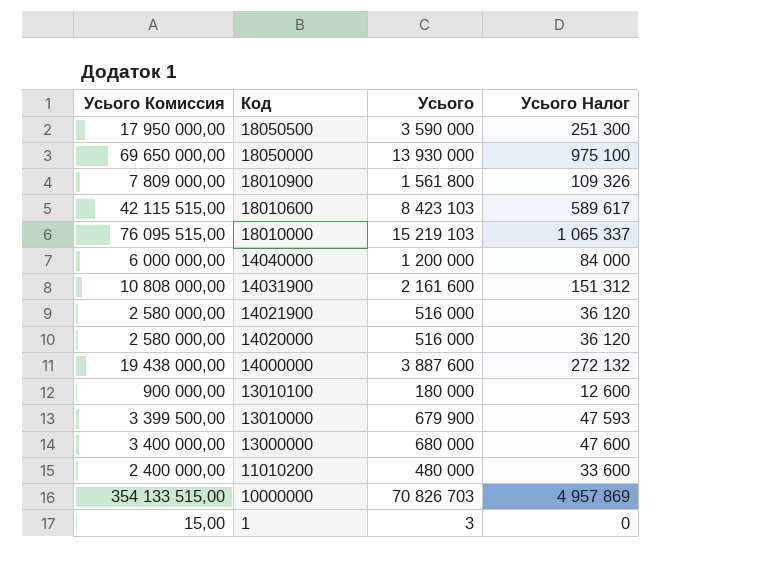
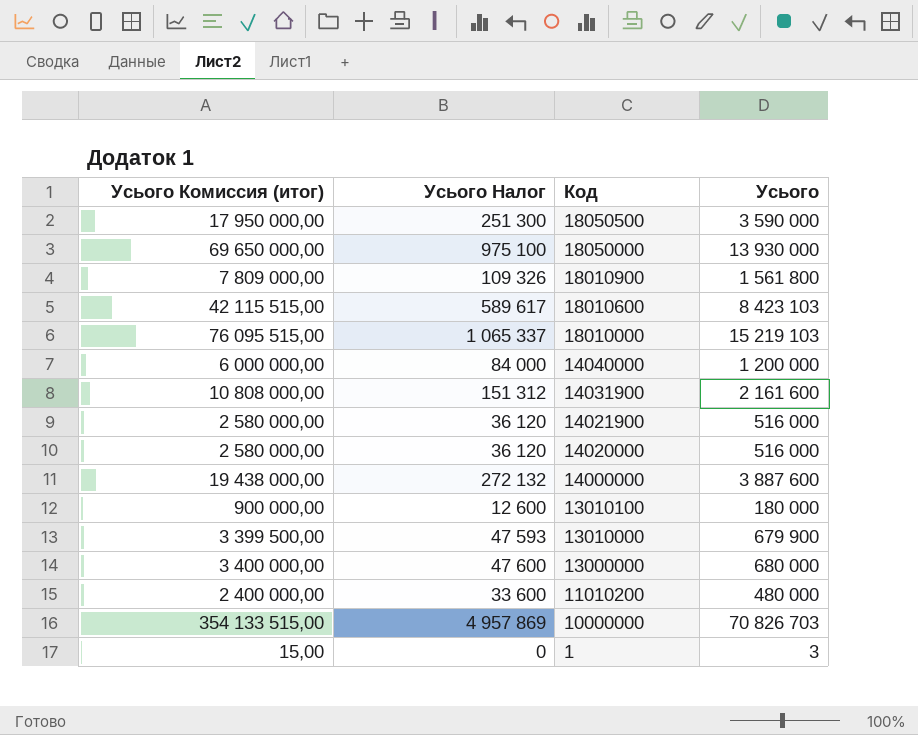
column name: Усього Комиссия -> Усього Комиссия (итог)
column Усього Налог | position: 4 -> 2

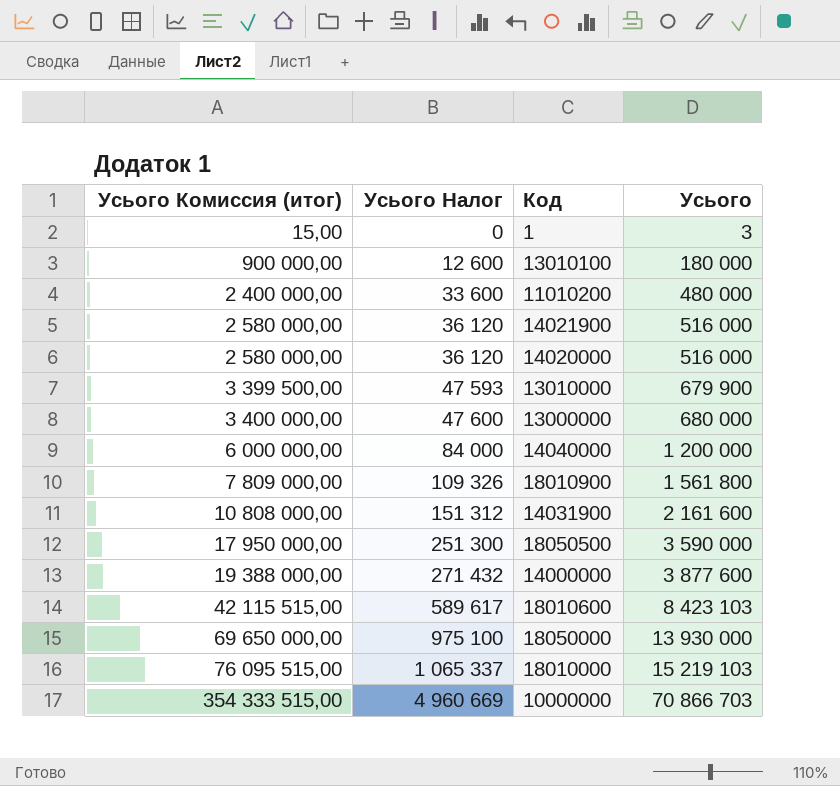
row order: Код descending -> Усього Комиссия (итог) ascending
14000000 | Усього Комиссия (итог): 19 438 000,00 -> 19 388 000,00
14000000 | Усього Налог: 272 132 -> 271 432
14000000 | Усього: 3 887 600 -> 3 877 600
10000000 | Усього Комиссия (итог): 354 133 515,00 -> 354 333 515,00
10000000 | Усього Налог: 4 957 869 -> 4 960 669
10000000 | Усього: 70 826 703 -> 70 866 703

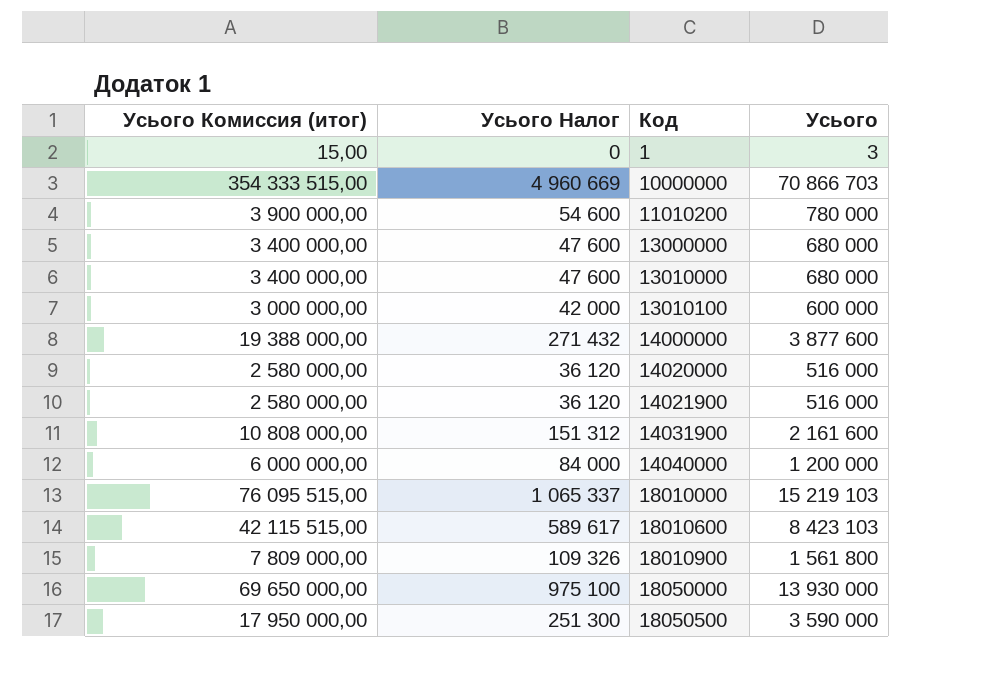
row order: Усього Комиссия (итог) ascending -> Код ascending
11010200 | Усього Комиссия (итог): 2 400 000,00 -> 3 900 000,00
11010200 | Усього Налог: 33 600 -> 54 600
11010200 | Усього: 480 000 -> 780 000
13010000 | Усього Комиссия (итог): 3 399 500,00 -> 3 400 000,00
13010000 | Усього Налог: 47 593 -> 47 600
13010000 | Усього: 679 900 -> 680 000
13010100 | Усього Комиссия (итог): 900 000,00 -> 3 000 000,00
13010100 | Усього Налог: 12 600 -> 42 000
13010100 | Усього: 180 000 -> 600 000

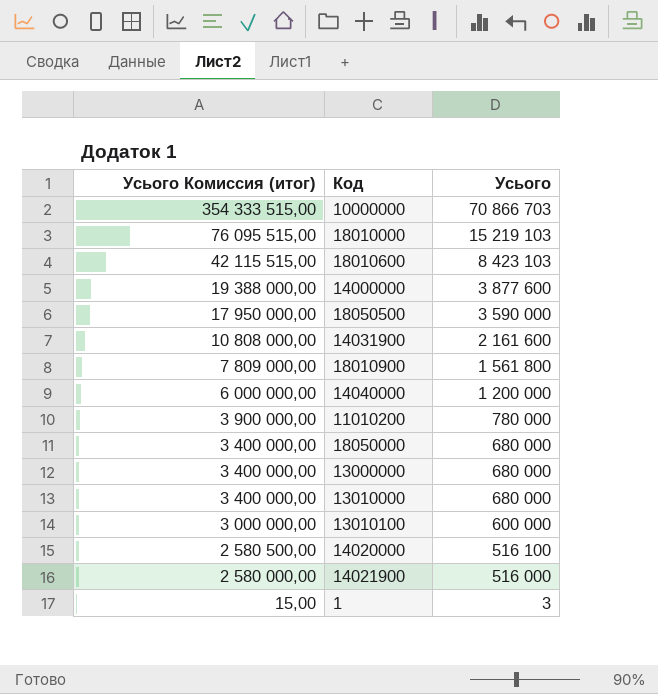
row order: Код ascending -> Усього Комиссия (итог) descending
column Усього Налог | formula: [Усього] * 0,07 -> none
18050000 | Усього Комиссия (итог): 69 650 000,00 -> 3 400 000,00
18050000 | Усього: 13 930 000 -> 680 000
14020000 | Усього Комиссия (итог): 2 580 000,00 -> 2 580 500,00
14020000 | Усього: 516 000 -> 516 100

